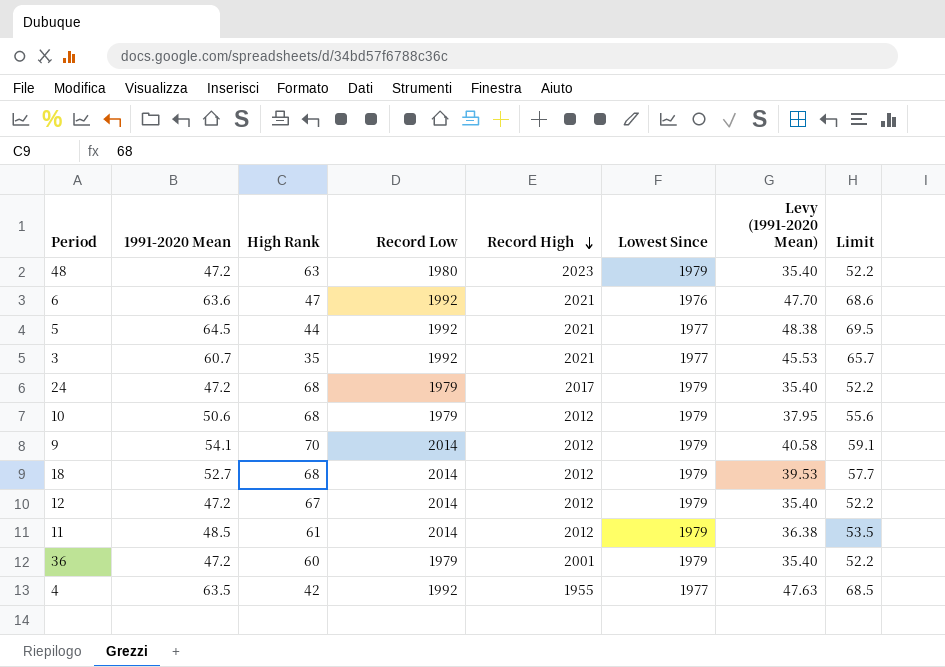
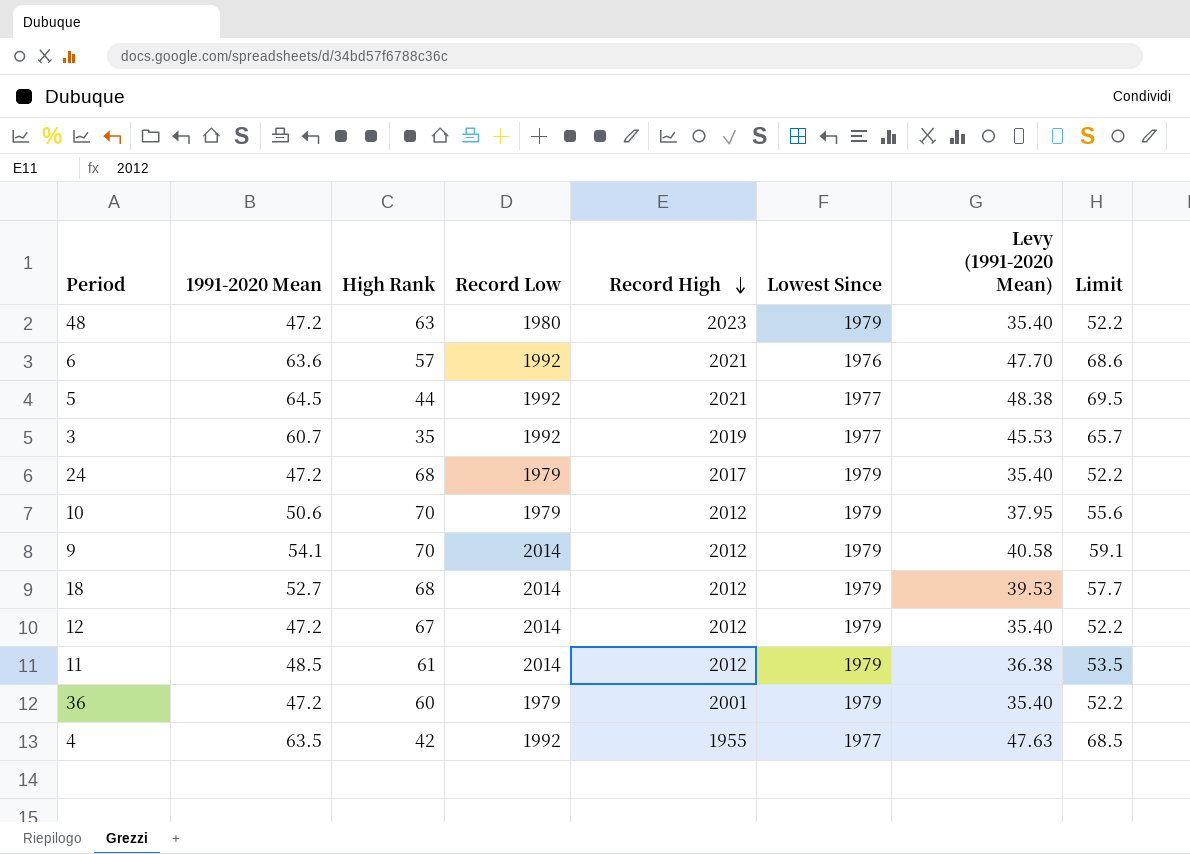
6 | High Rank: 47 -> 57
3 | Record High: 2021 -> 2019
10 | High Rank: 68 -> 70

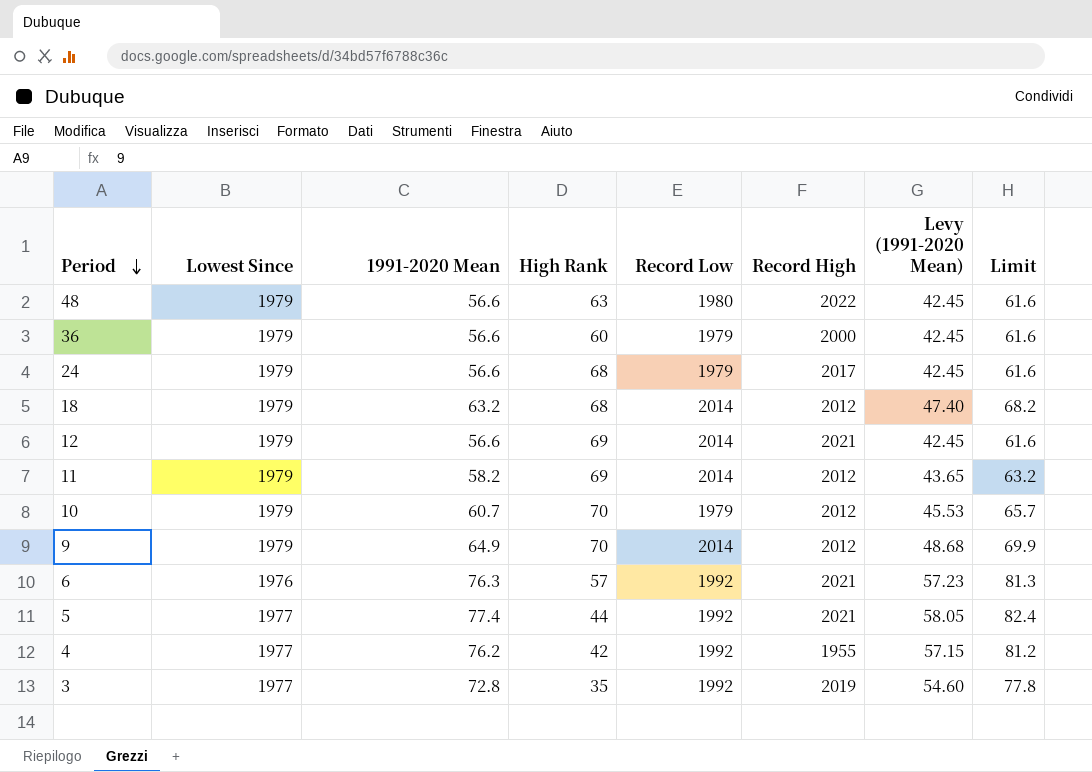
row order: Record High descending -> Period descending
column Lowest Since | position: 6 -> 2
48 | 1991-2020 Mean: 47.2 -> 56.6
48 | Record High: 2023 -> 2022
48 | Levy (1991-2020 Mean): 35.40 -> 42.45
48 | Limit: 52.2 -> 61.6
36 | 1991-2020 Mean: 47.2 -> 56.6
36 | Record High: 2001 -> 2000
36 | Levy (1991-2020 Mean): 35.40 -> 42.45
36 | Limit: 52.2 -> 61.6
24 | 1991-2020 Mean: 47.2 -> 56.6
24 | Levy (1991-2020 Mean): 35.40 -> 42.45
24 | Limit: 52.2 -> 61.6
18 | 1991-2020 Mean: 52.7 -> 63.2
18 | Levy (1991-2020 Mean): 39.53 -> 47.40
18 | Limit: 57.7 -> 68.2
12 | 1991-2020 Mean: 47.2 -> 56.6
12 | High Rank: 67 -> 69
12 | Record High: 2012 -> 2021
12 | Levy (1991-2020 Mean): 35.40 -> 42.45
12 | Limit: 52.2 -> 61.6
11 | 1991-2020 Mean: 48.5 -> 58.2
11 | High Rank: 61 -> 69
11 | Levy (1991-2020 Mean): 36.38 -> 43.65
11 | Limit: 53.5 -> 63.2
10 | 1991-2020 Mean: 50.6 -> 60.7
10 | Levy (1991-2020 Mean): 37.95 -> 45.53
10 | Limit: 55.6 -> 65.7
9 | 1991-2020 Mean: 54.1 -> 64.9
9 | Levy (1991-2020 Mean): 40.58 -> 48.68
9 | Limit: 59.1 -> 69.9
6 | 1991-2020 Mean: 63.6 -> 76.3
6 | Levy (1991-2020 Mean): 47.70 -> 57.23
6 | Limit: 68.6 -> 81.3
5 | 1991-2020 Mean: 64.5 -> 77.4
5 | Levy (1991-2020 Mean): 48.38 -> 58.05
5 | Limit: 69.5 -> 82.4
4 | 1991-2020 Mean: 63.5 -> 76.2
4 | Levy (1991-2020 Mean): 47.63 -> 57.15
4 | Limit: 68.5 -> 81.2
3 | 1991-2020 Mean: 60.7 -> 72.8
3 | Levy (1991-2020 Mean): 45.53 -> 54.60
3 | Limit: 65.7 -> 77.8

